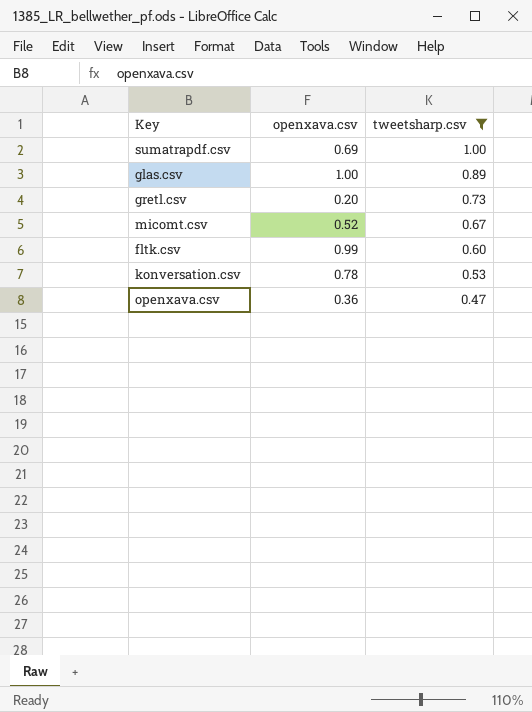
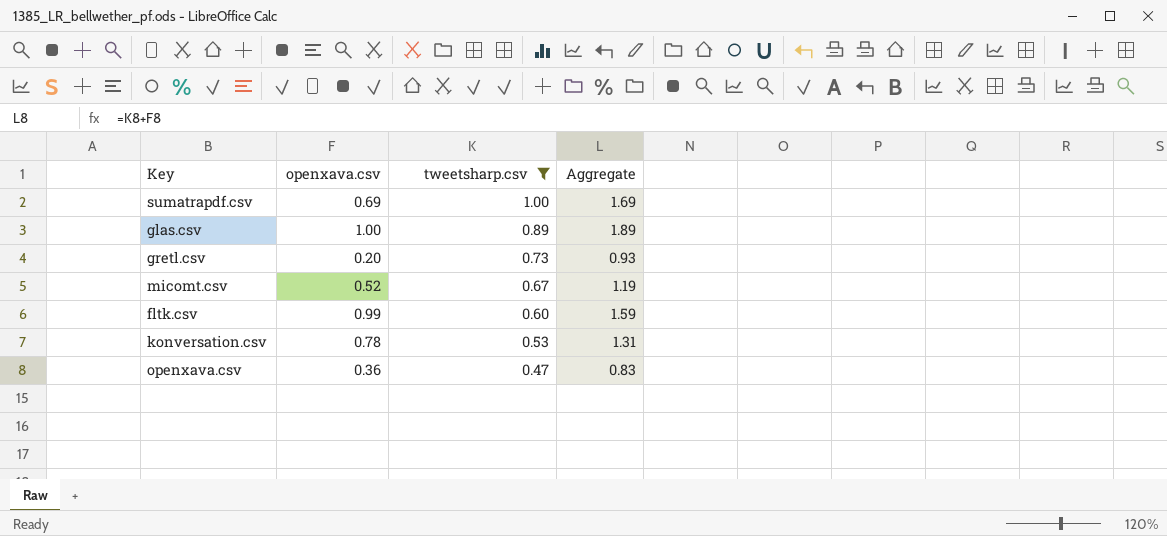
column Aggregate | formula: none -> [openxava.csv] + [tweetsharp.csv]

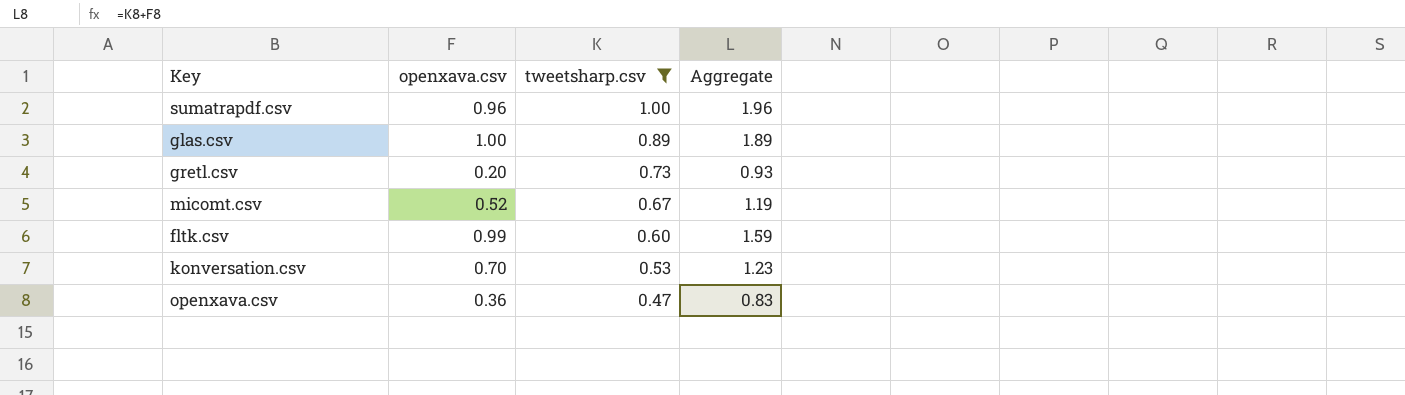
sumatrapdf.csv | openxava.csv: 0.69 -> 0.96
sumatrapdf.csv | Aggregate: 1.69 -> 1.96
konversation.csv | openxava.csv: 0.78 -> 0.70
konversation.csv | Aggregate: 1.31 -> 1.23

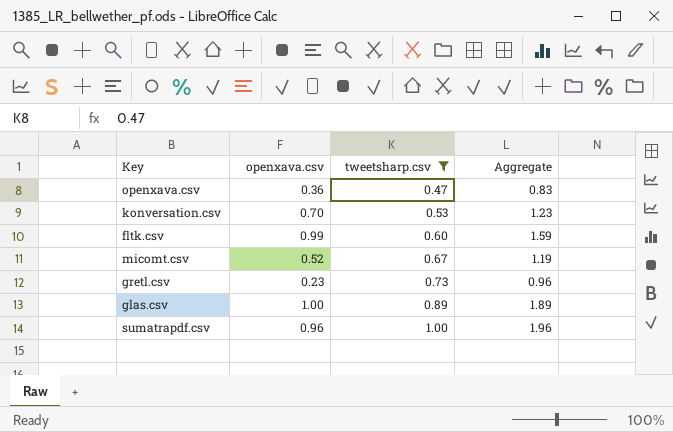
row order: tweetsharp.csv descending -> tweetsharp.csv ascending
gretl.csv | openxava.csv: 0.20 -> 0.23
gretl.csv | Aggregate: 0.93 -> 0.96

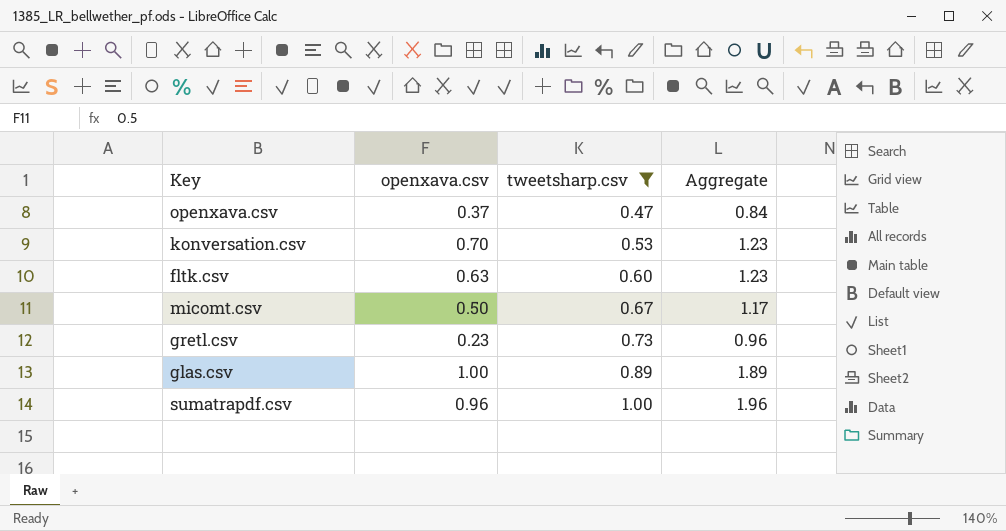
openxava.csv | openxava.csv: 0.36 -> 0.37
openxava.csv | Aggregate: 0.83 -> 0.84
fltk.csv | openxava.csv: 0.99 -> 0.63
fltk.csv | Aggregate: 1.59 -> 1.23
micomt.csv | openxava.csv: 0.52 -> 0.50
micomt.csv | Aggregate: 1.19 -> 1.17

